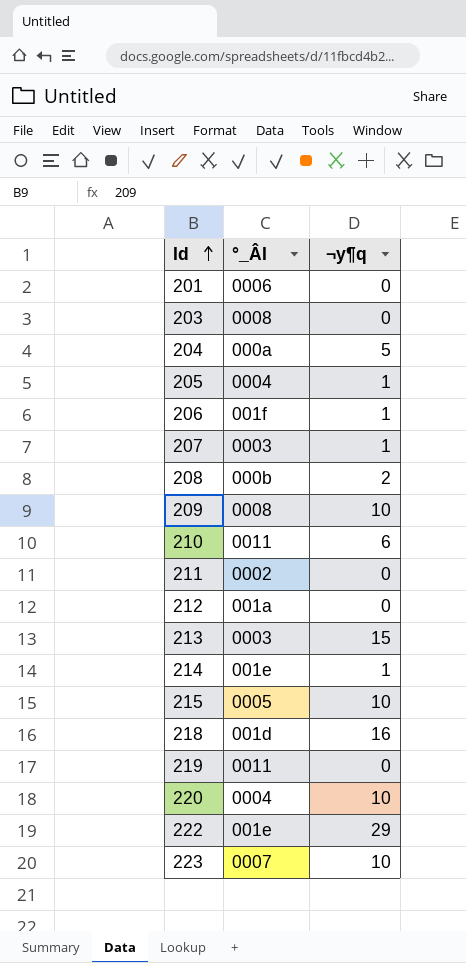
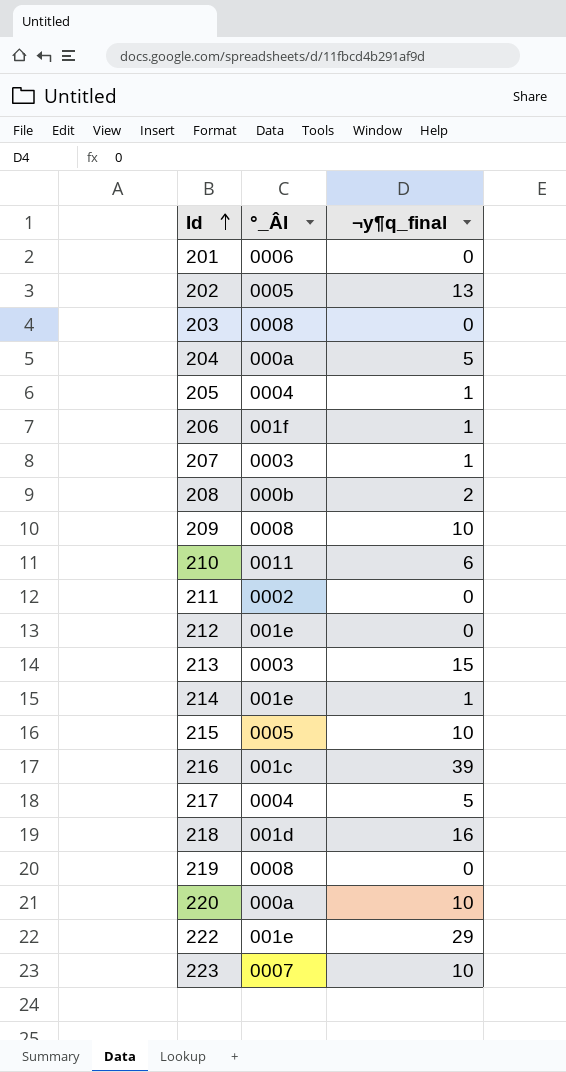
column name: ¬y¶q -> ¬y¶q_final
row 202: none -> 0005 | 13
212 | °_ÂI: 001a -> 001e
row 216: none -> 001c | 39
row 217: none -> 0004 | 5
219 | °_ÂI: 0011 -> 0008
220 | °_ÂI: 0004 -> 000a

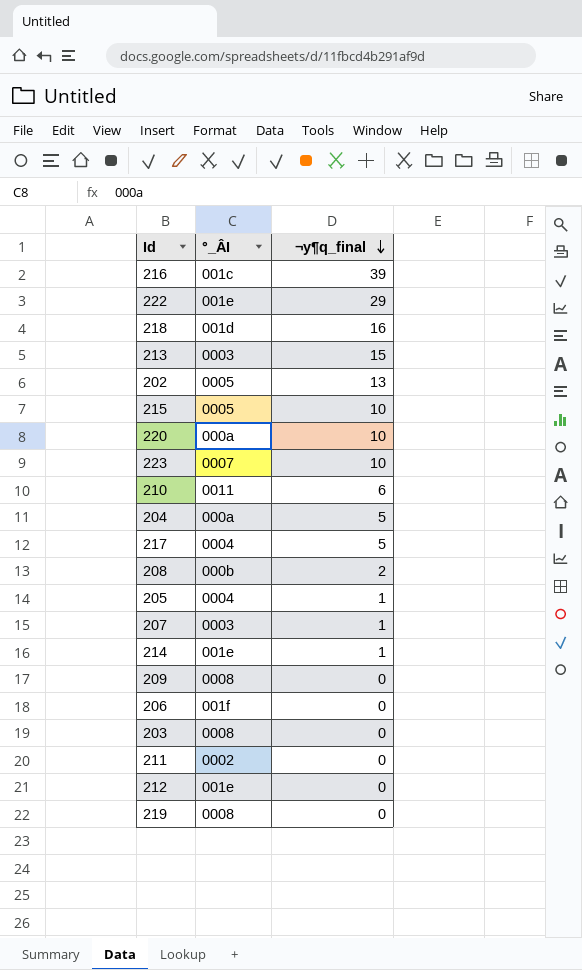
row order: Id ascending -> ¬y¶q_final descending
row 201: 0006 | 0 -> none
209 | ¬y¶q_final: 10 -> 0
206 | ¬y¶q_final: 1 -> 0

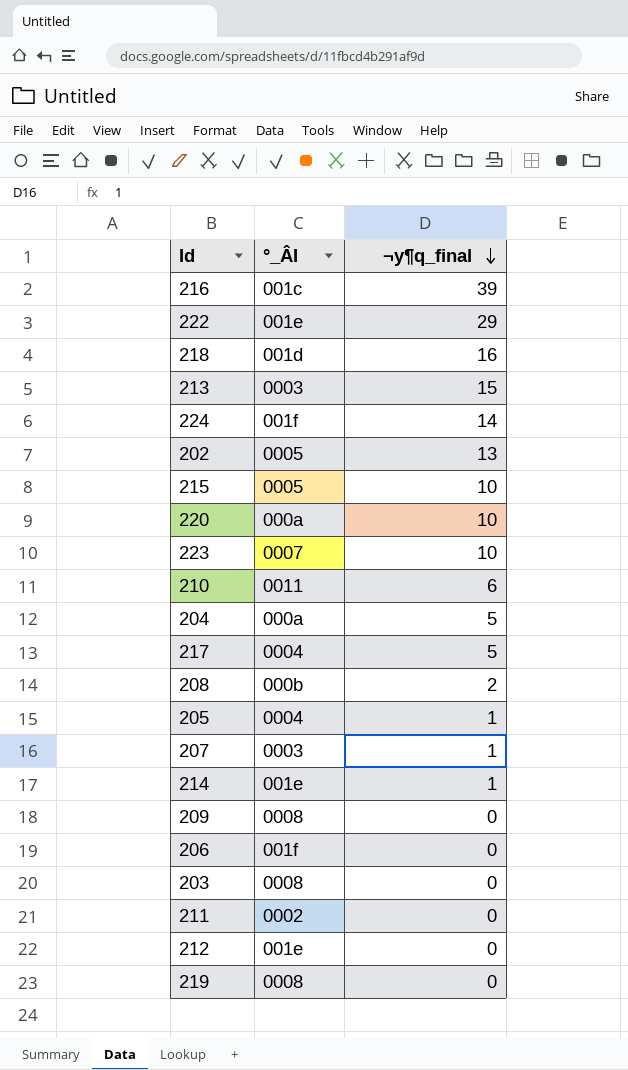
row 224: none -> 001f | 14

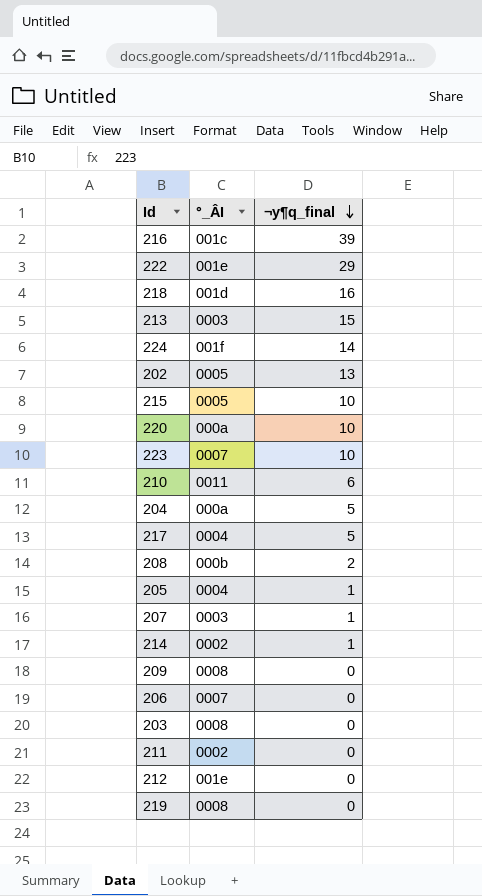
214 | °_ÂI: 001e -> 0002
206 | °_ÂI: 001f -> 0007

